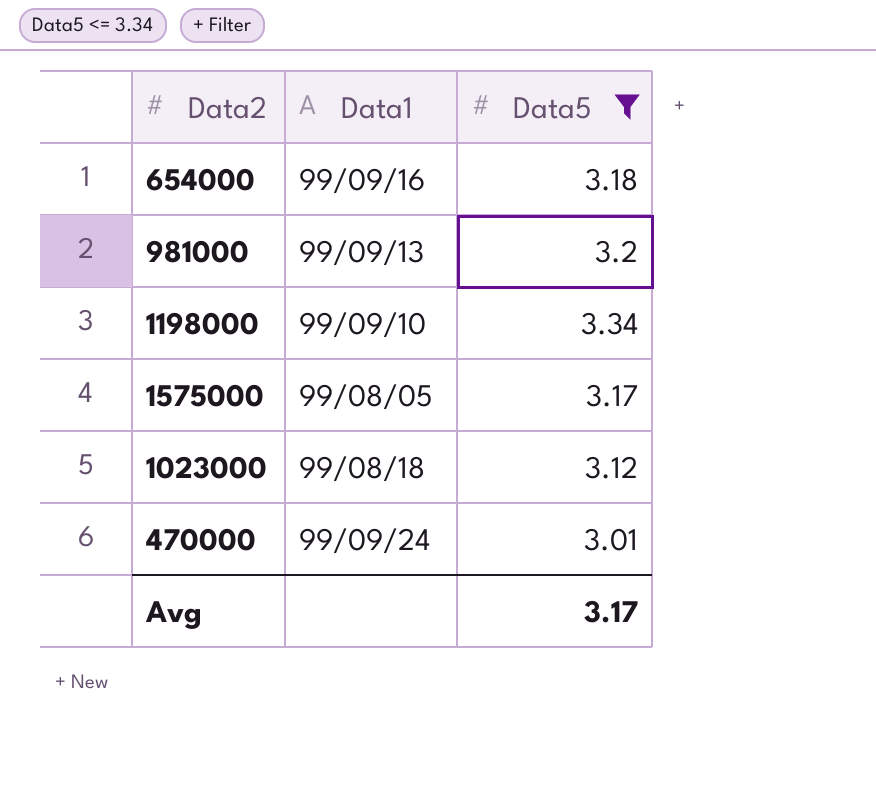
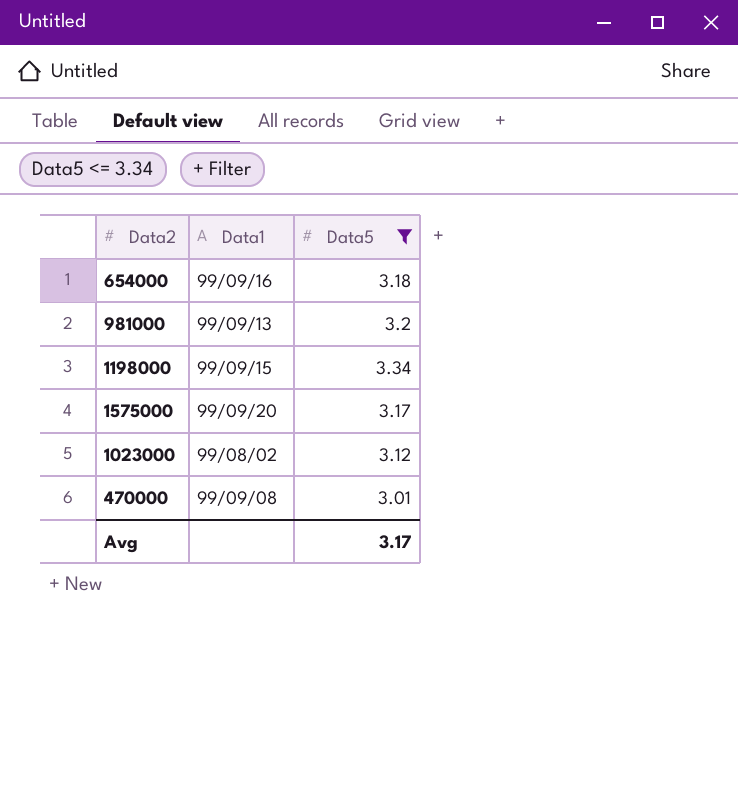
1198000 | Data1: 99/09/10 -> 99/09/15
1575000 | Data1: 99/08/05 -> 99/09/20
1023000 | Data1: 99/08/18 -> 99/08/02
470000 | Data1: 99/09/24 -> 99/09/08

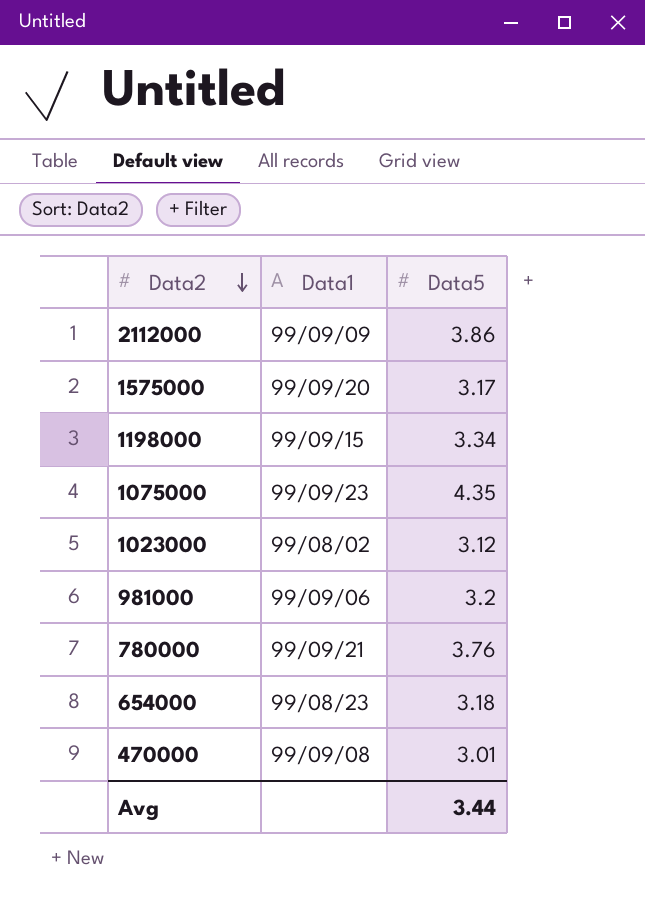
filter: Data5 <= 3.34 -> none
row order: none -> Data2 descending
981000 | Data1: 99/09/13 -> 99/09/06
654000 | Data1: 99/09/16 -> 99/08/23
Avg | Data5: 3.17 -> 3.44

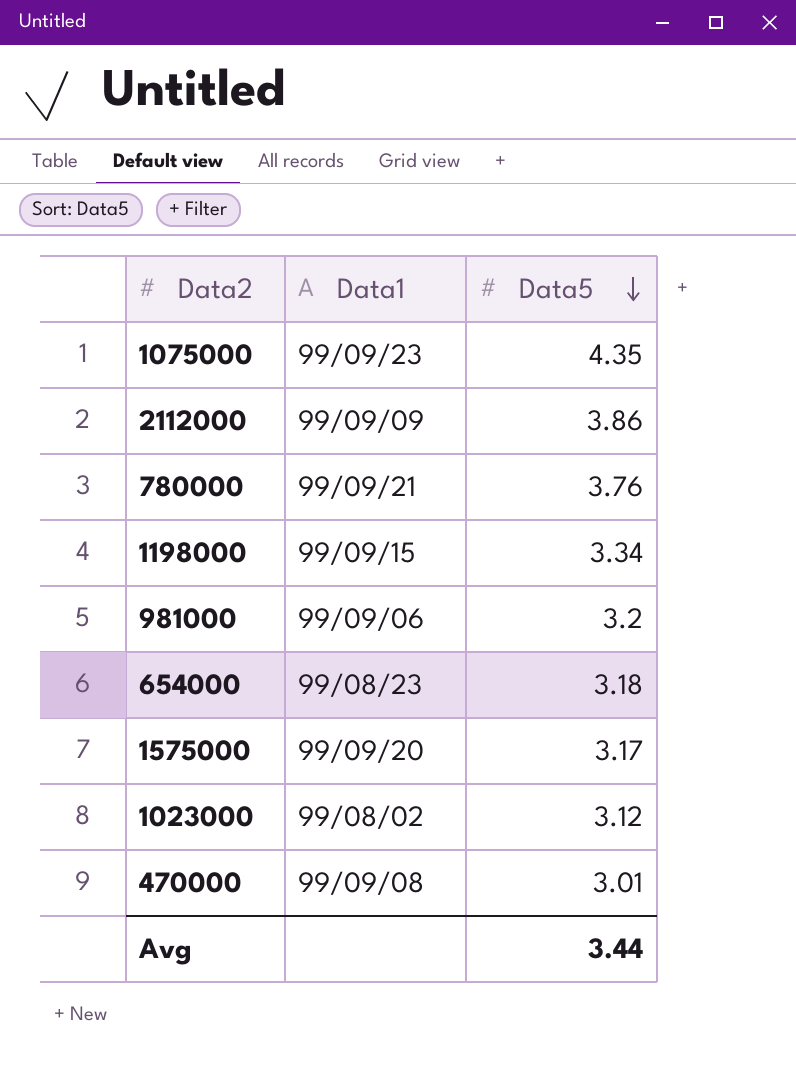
row order: Data2 descending -> Data5 descending

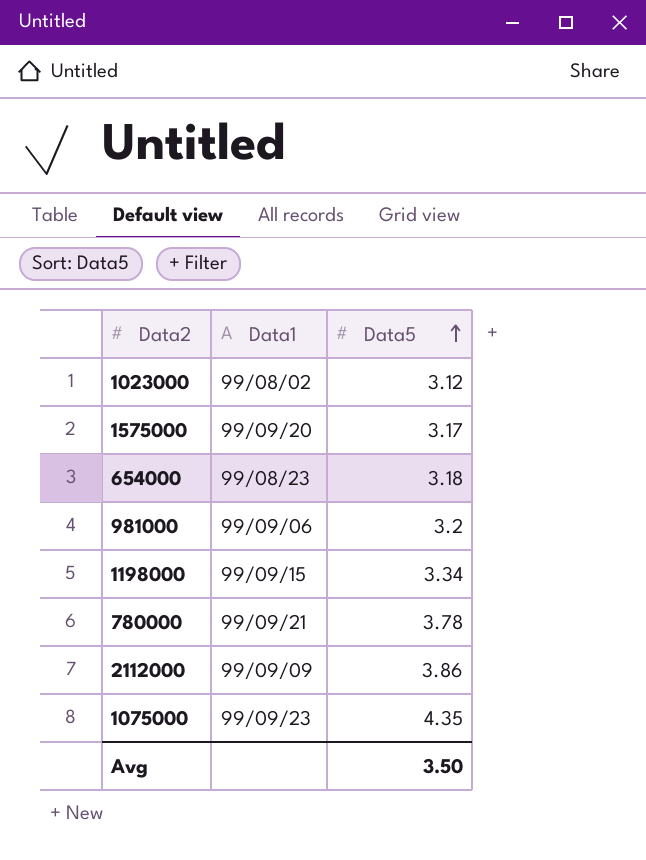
row order: Data5 descending -> Data5 ascending
row 470000: 99/09/08 | 3.01 -> none
780000 | Data5: 3.76 -> 3.78
Avg | Data5: 3.44 -> 3.50

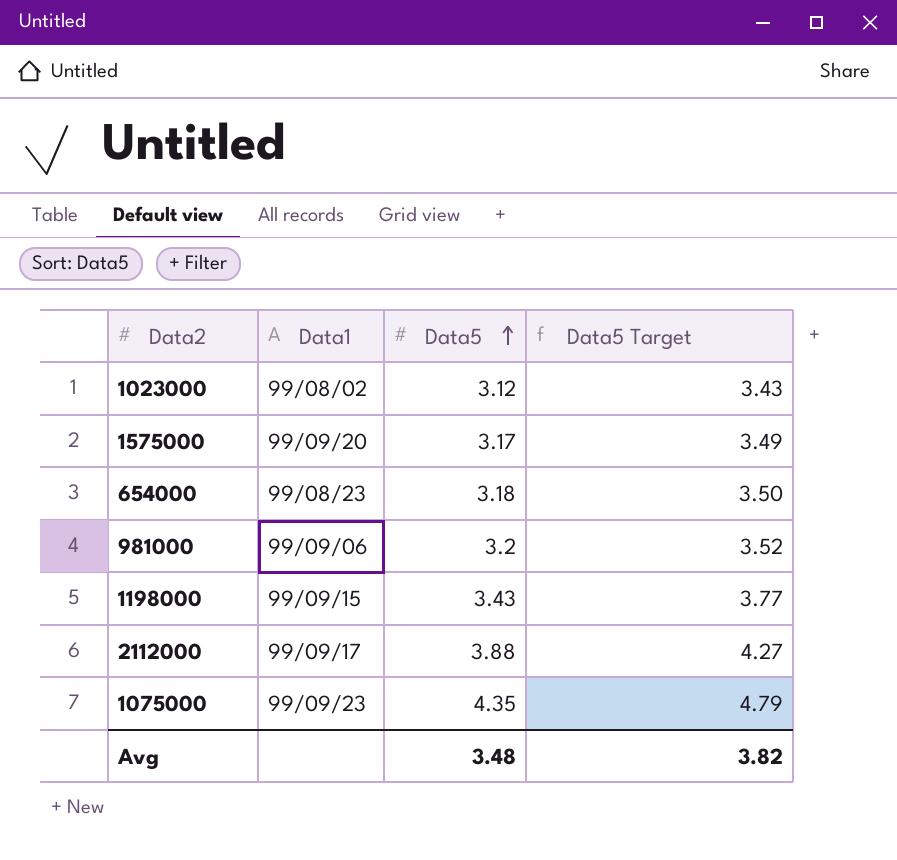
column Data5 Target | formula: none -> [Data5] * 1.1
row 780000: 99/09/21 | 3.78 -> none
1198000 | Data5: 3.34 -> 3.43
2112000 | Data1: 99/09/09 -> 99/09/17
2112000 | Data5: 3.86 -> 3.88
Avg | Data5: 3.50 -> 3.48

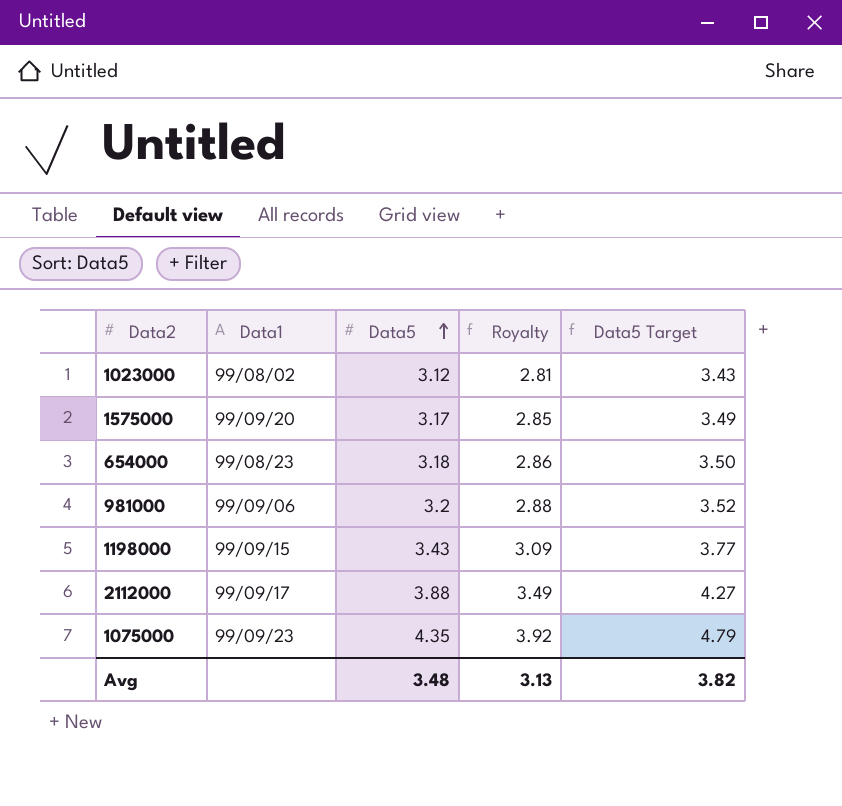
column Royalty | formula: none -> [Data5] * 0.9

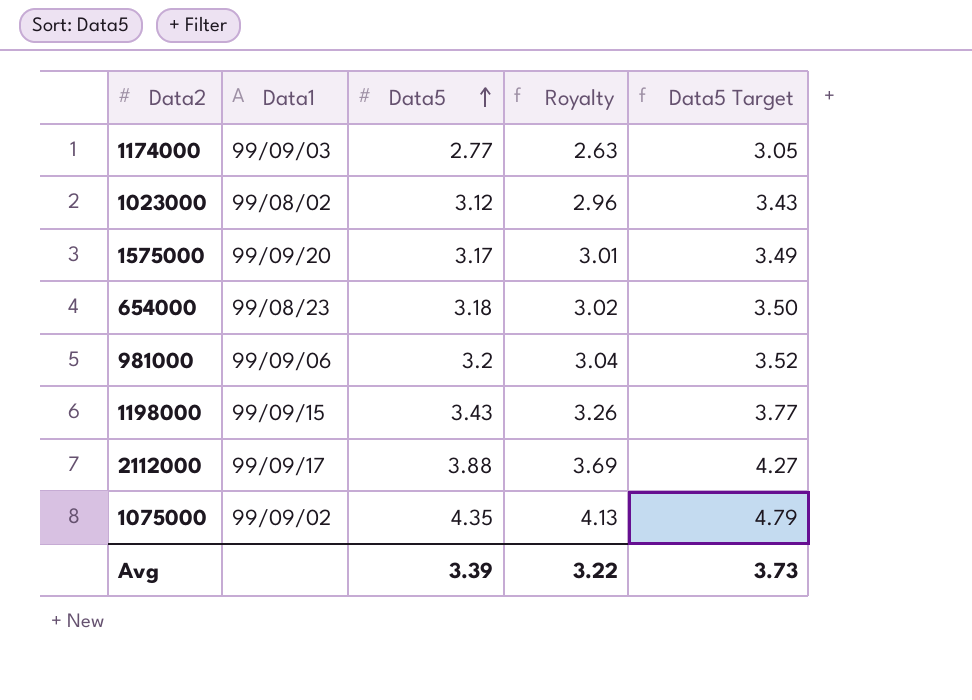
column Royalty | formula: [Data5] * 0.9 -> [Data5] * 0.95
row 1174000: none -> 99/09/03 | 2.77 | 2.63 | 3.05
1075000 | Data1: 99/09/23 -> 99/09/02
Avg | Data5: 3.48 -> 3.39
Avg | Royalty: 3.13 -> 3.22
Avg | Data5 Target: 3.82 -> 3.73

